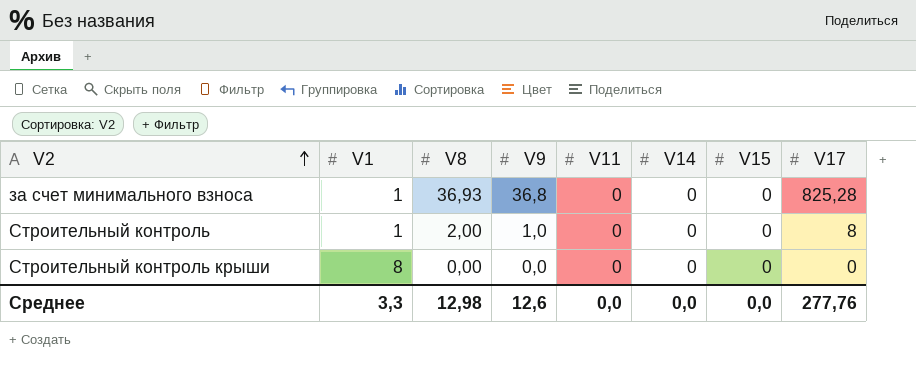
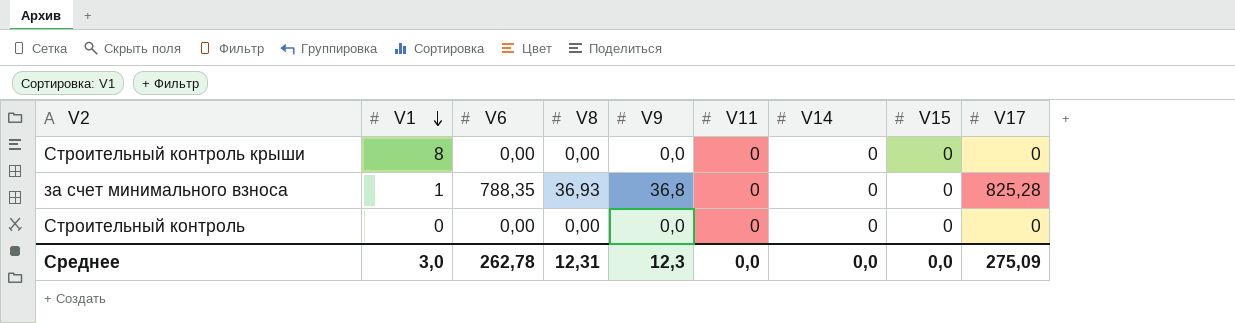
row order: V2 ascending -> V1 descending
column V6 | position: none -> 3
Строительный контроль | V1: 1 -> 0
Строительный контроль | V8: 2,00 -> 0,00
Строительный контроль | V9: 1,0 -> 0,0
Строительный контроль | V17: 8 -> 0
Среднее | V1: 3,3 -> 3,0
Среднее | V8: 12,98 -> 12,31
Среднее | V9: 12,6 -> 12,3
Среднее | V17: 277,76 -> 275,09

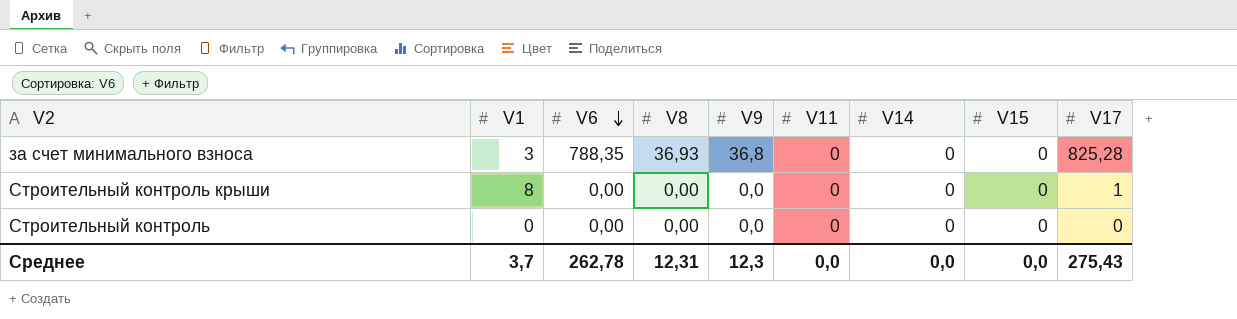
row order: V1 descending -> V6 descending
за счет минимального взноса | V1: 1 -> 3
Строительный контроль крыши | V17: 0 -> 1
Среднее | V1: 3,0 -> 3,7
Среднее | V17: 275,09 -> 275,43

